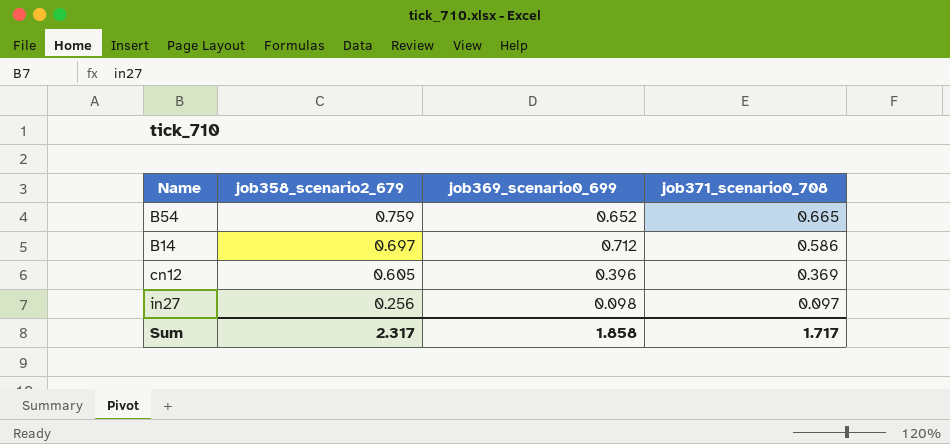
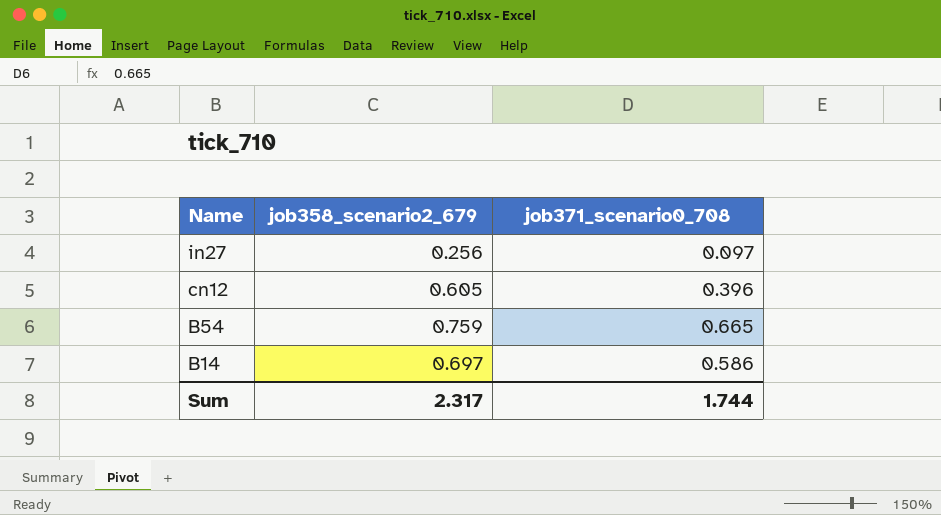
row order: job358_scenario2_679 descending -> Name descending
column job369_scenario0_699 | position: 3 -> none
cn12 | job371_scenario0_708: 0.369 -> 0.396
Sum | job371_scenario0_708: 1.717 -> 1.744

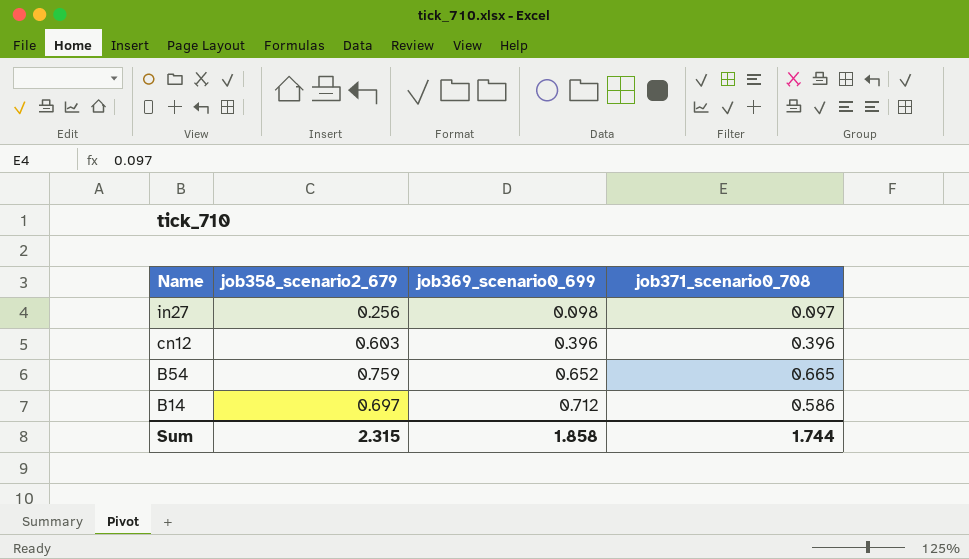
column job369_scenario0_699 | position: none -> 3
cn12 | job358_scenario2_679: 0.605 -> 0.603
Sum | job358_scenario2_679: 2.317 -> 2.315

